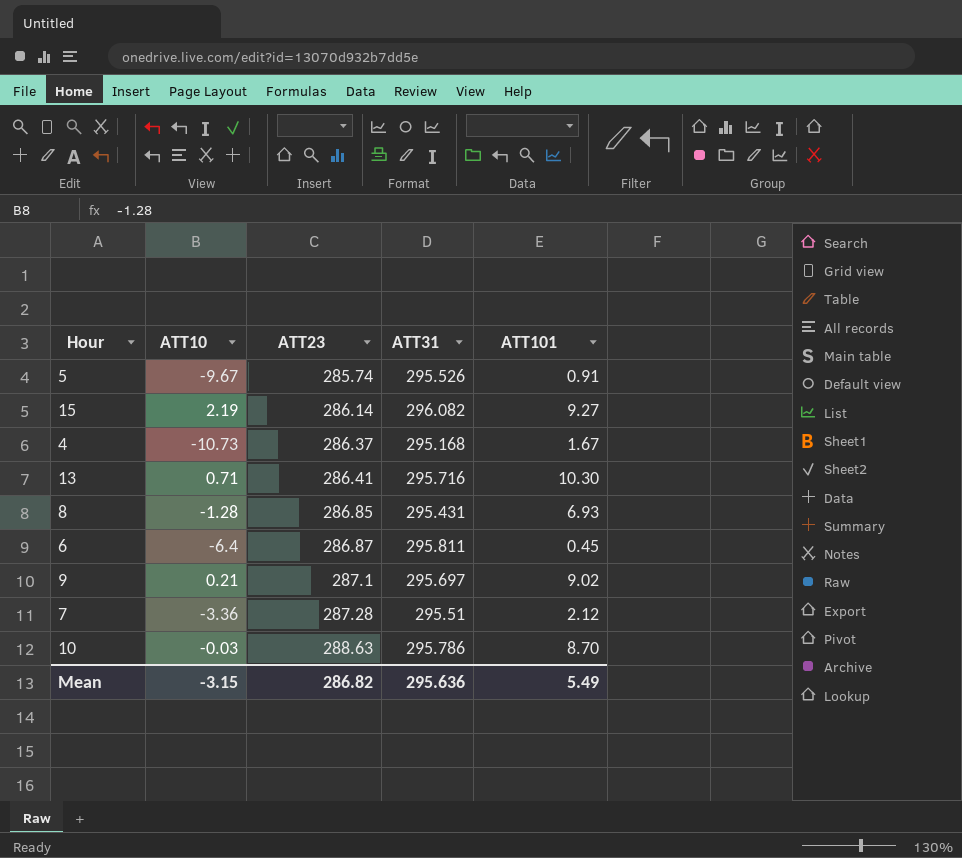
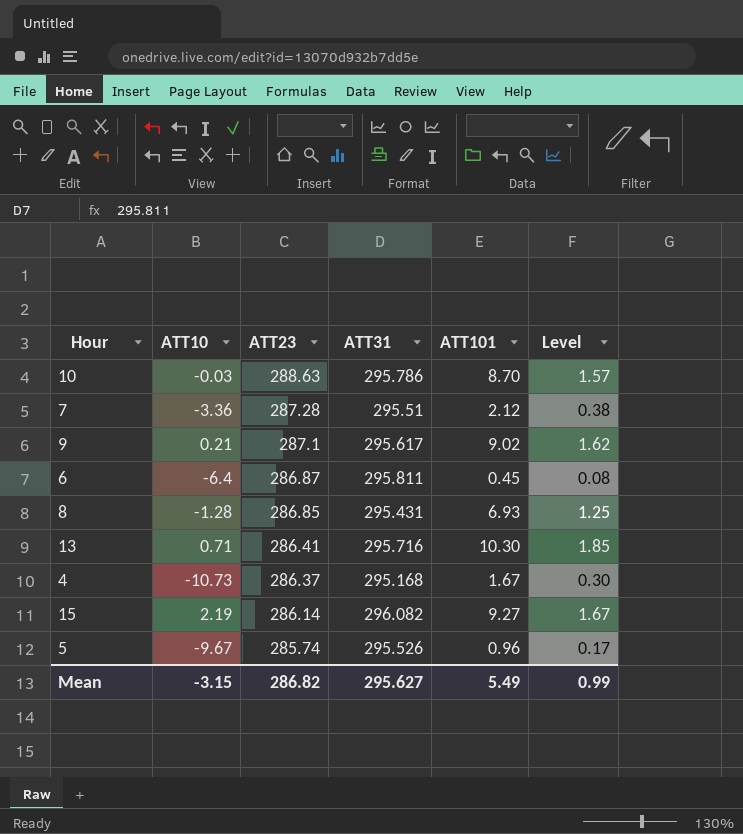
row order: ATT23 ascending -> ATT23 descending
column Level | formula: none -> [ATT101] * 0.18
9 | ATT31: 295.697 -> 295.617
5 | ATT101: 0.91 -> 0.96
Mean | ATT31: 295.636 -> 295.627

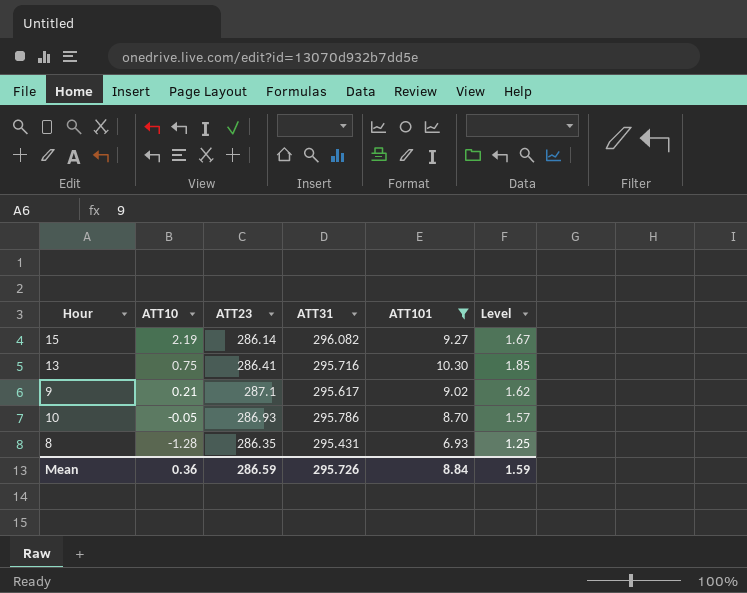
filter: none -> ATT101 >= 6.93
row order: ATT23 descending -> ATT10 descending
13 | ATT10: 0.71 -> 0.75
10 | ATT10: -0.03 -> -0.05
10 | ATT23: 288.63 -> 286.93
8 | ATT23: 286.85 -> 286.35
Mean | ATT10: -3.15 -> 0.36
Mean | ATT23: 286.82 -> 286.59
Mean | ATT31: 295.627 -> 295.726
Mean | ATT101: 5.49 -> 8.84
Mean | Level: 0.99 -> 1.59

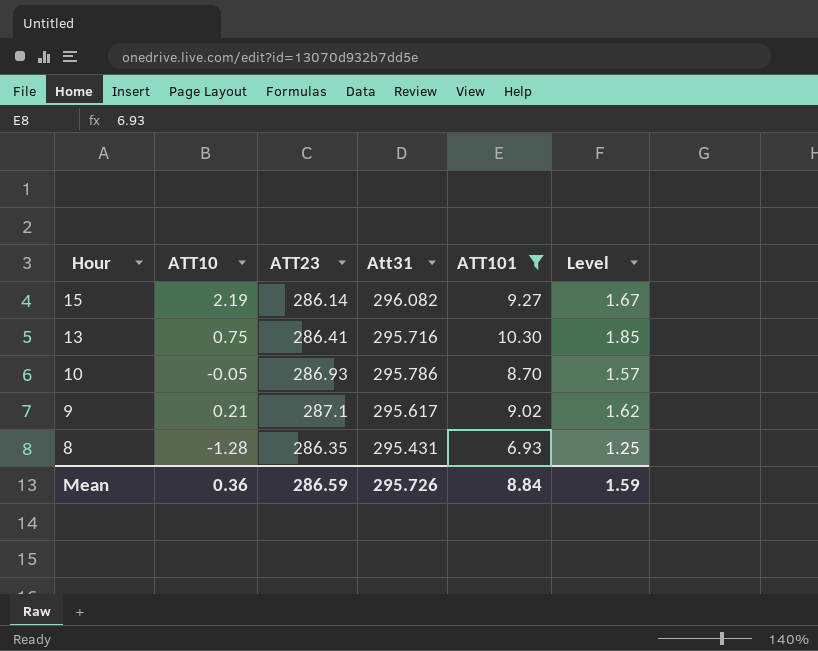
row order: ATT10 descending -> Hour descending
column name: ATT31 -> Att31

